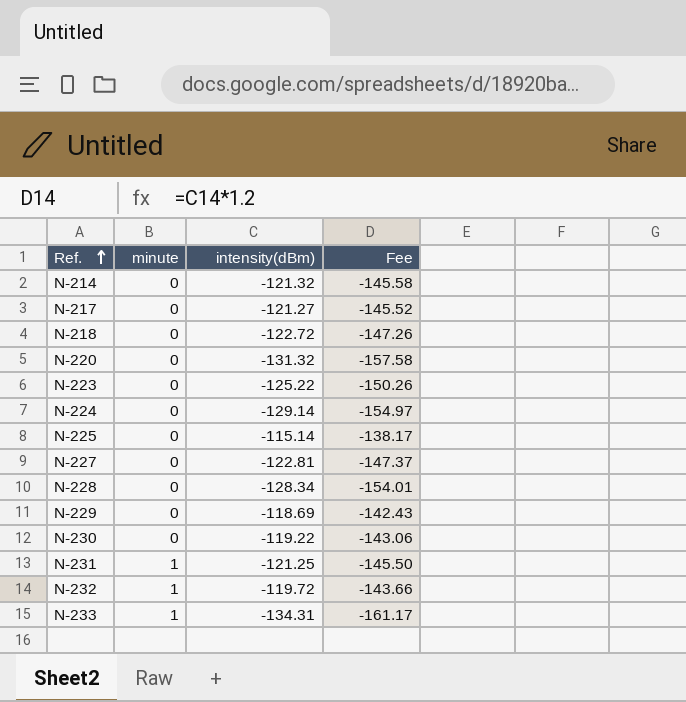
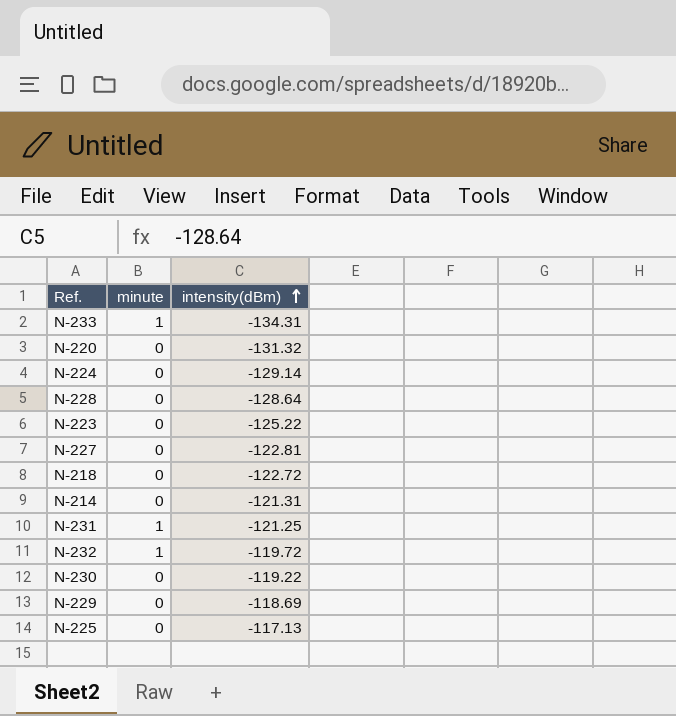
row order: Ref. ascending -> intensity(dBm) ascending
column Fee | formula: [intensity(dBm)] * 1.2 -> none
row N-217: 0 | -121.27 | -145.52 -> none
N-228 | intensity(dBm): -128.34 -> -128.64
N-214 | intensity(dBm): -121.32 -> -121.31
N-225 | intensity(dBm): -115.14 -> -117.13

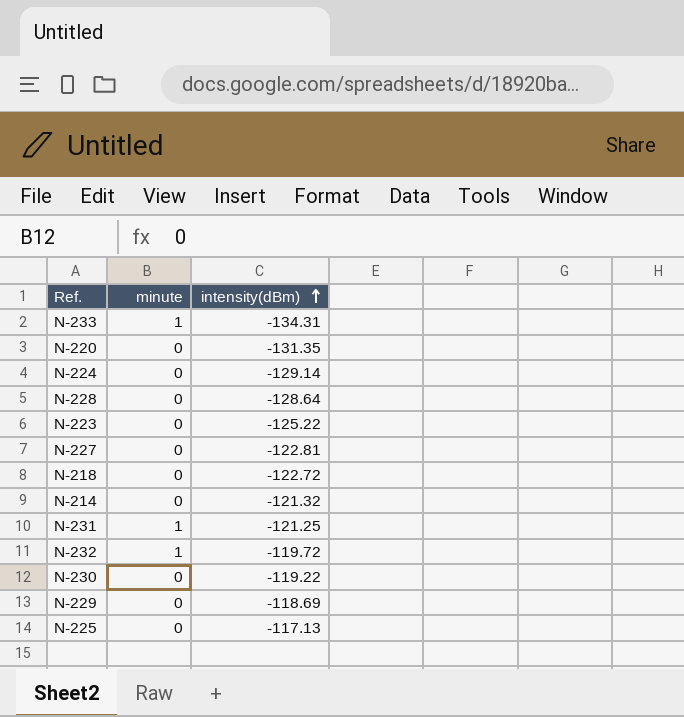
N-220 | intensity(dBm): -131.32 -> -131.35
N-214 | intensity(dBm): -121.31 -> -121.32

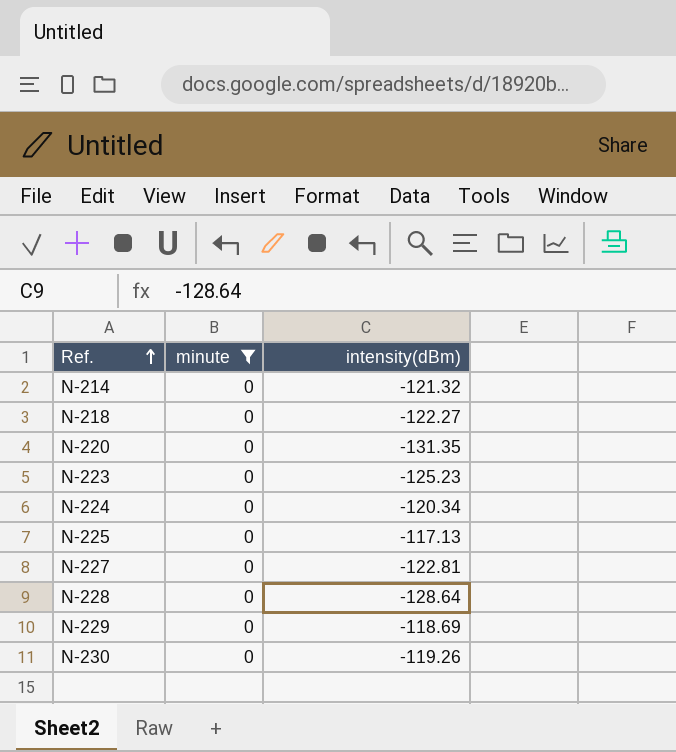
filter: none -> minute = 0
row order: intensity(dBm) ascending -> Ref. ascending
N-218 | intensity(dBm): -122.72 -> -122.27
N-223 | intensity(dBm): -125.22 -> -125.23
N-224 | intensity(dBm): -129.14 -> -120.34
N-230 | intensity(dBm): -119.22 -> -119.26

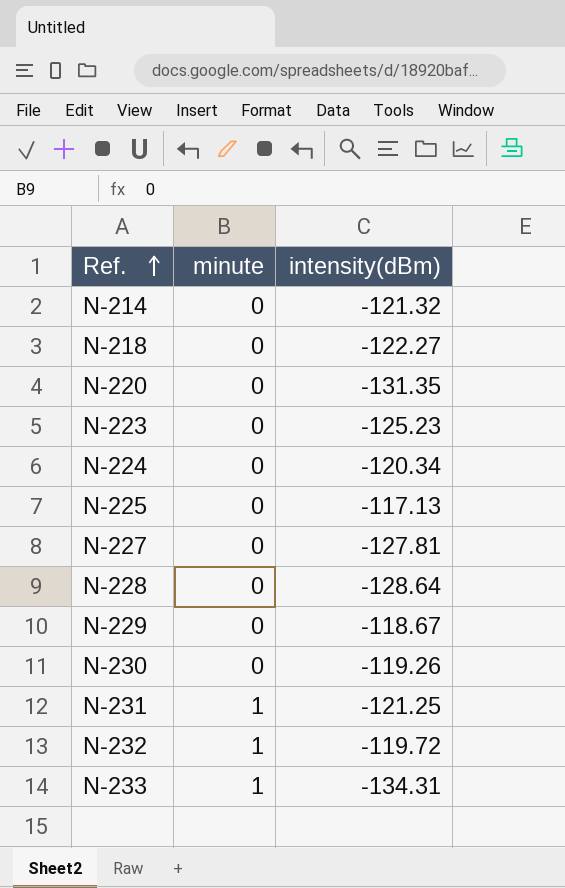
filter: minute = 0 -> none
N-227 | intensity(dBm): -122.81 -> -127.81
N-229 | intensity(dBm): -118.69 -> -118.67

